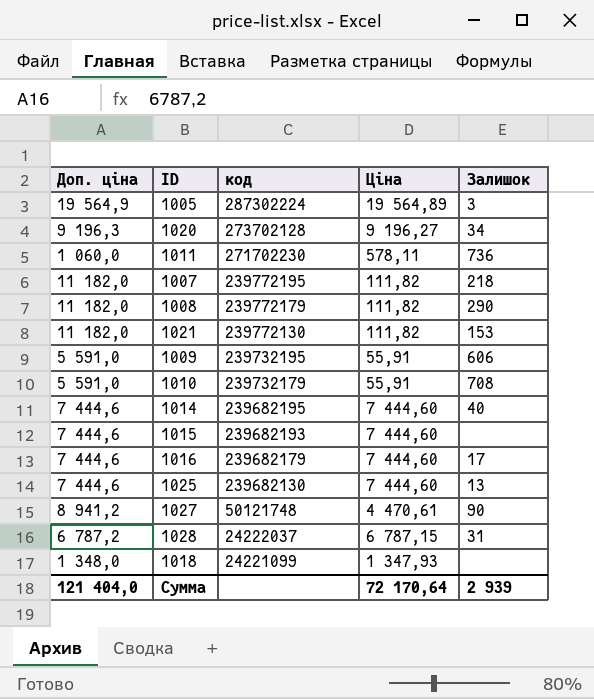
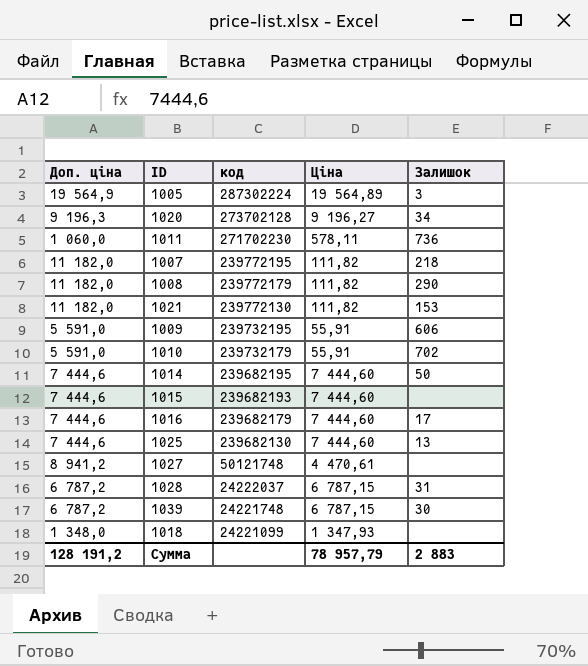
1010 | Залишок: 708 -> 702
1014 | Залишок: 40 -> 50
1027 | Залишок: 90 -> none
row 1039: none -> 6 787,2 | 24221748 | 6 787,15 | 30
Сумма | Доп. ціна: 121 404,0 -> 128 191,2
Сумма | Ціна: 72 170,64 -> 78 957,79
Сумма | Залишок: 2 939 -> 2 883

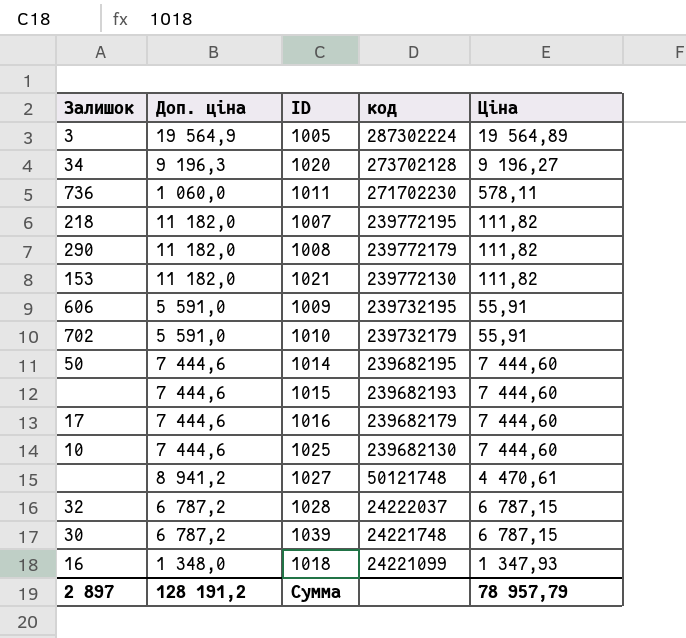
column Залишок | position: 5 -> 1
1025 | Залишок: 13 -> 10
1028 | Залишок: 31 -> 32
1018 | Залишок: none -> 16
Сумма | Залишок: 2 883 -> 2 897

